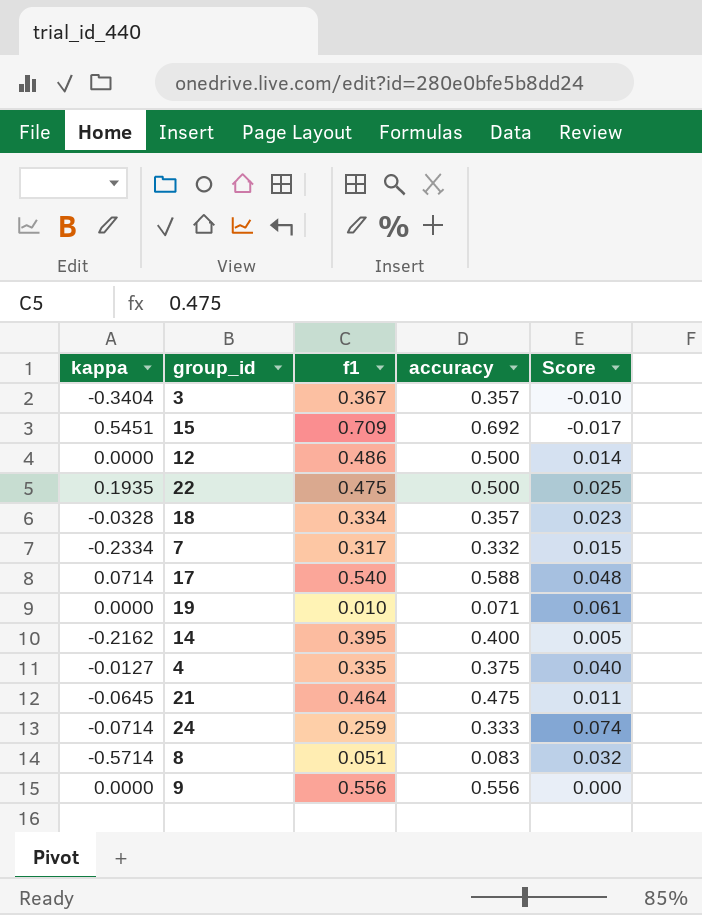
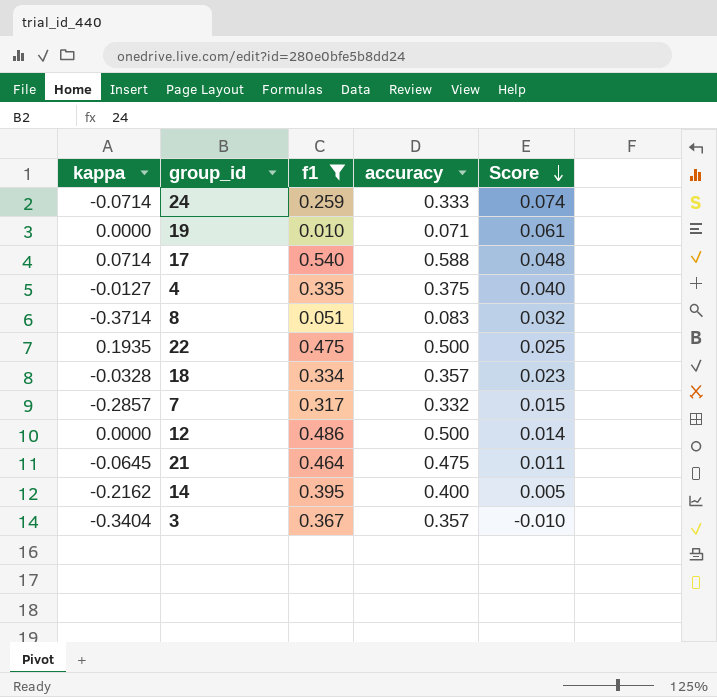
filter: none -> f1 <= 0.540
row order: none -> Score descending
8 | kappa: -0.5714 -> -0.3714
7 | kappa: -0.2334 -> -0.2857

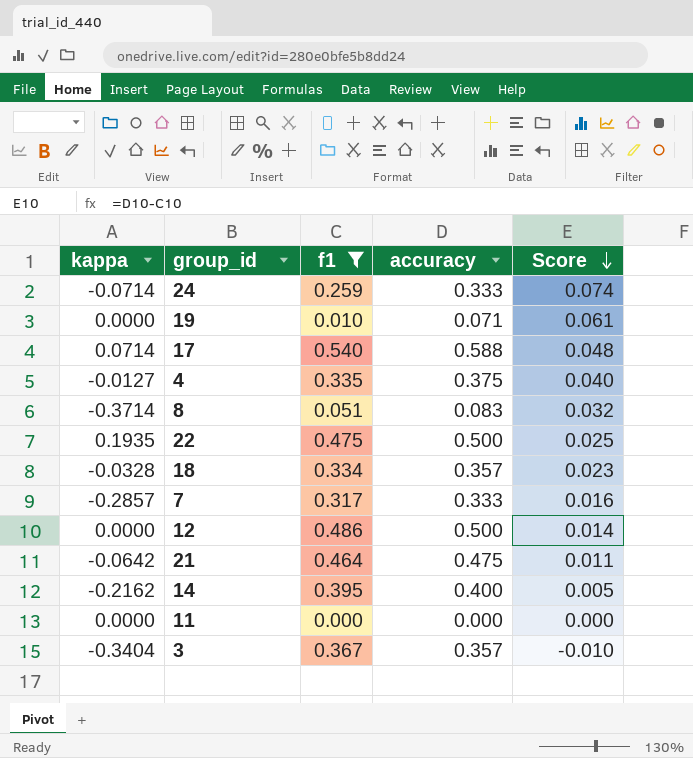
7 | accuracy: 0.332 -> 0.333
7 | Score: 0.015 -> 0.016
21 | kappa: -0.0645 -> -0.0642
row 11: none -> 0.0000 | 0.000 | 0.000 | 0.000

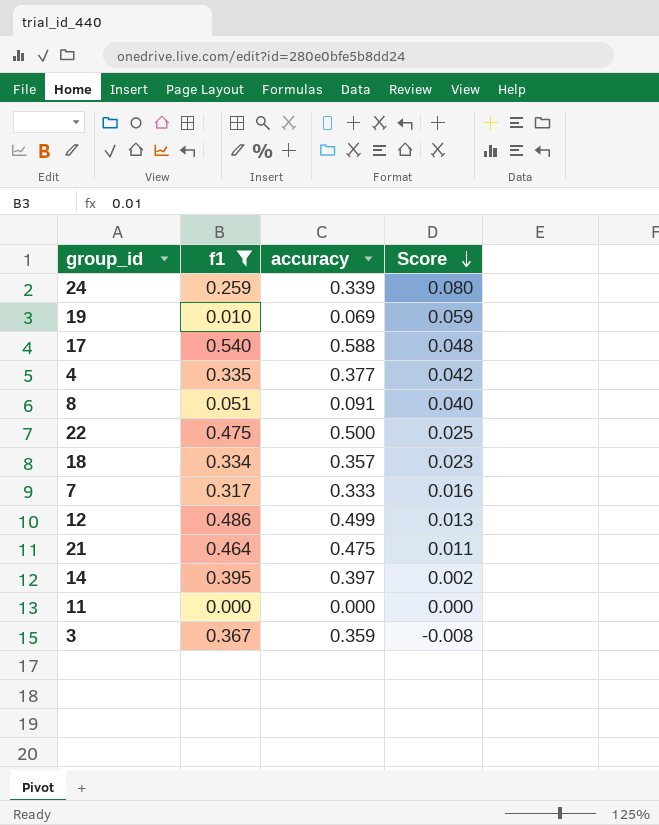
column kappa | position: 1 -> none
24 | accuracy: 0.333 -> 0.339
24 | Score: 0.074 -> 0.080
19 | accuracy: 0.071 -> 0.069
19 | Score: 0.061 -> 0.059
4 | accuracy: 0.375 -> 0.377
4 | Score: 0.040 -> 0.042
8 | accuracy: 0.083 -> 0.091
8 | Score: 0.032 -> 0.040
12 | accuracy: 0.500 -> 0.499
12 | Score: 0.014 -> 0.013
14 | accuracy: 0.400 -> 0.397
14 | Score: 0.005 -> 0.002
3 | accuracy: 0.357 -> 0.359
3 | Score: -0.010 -> -0.008

